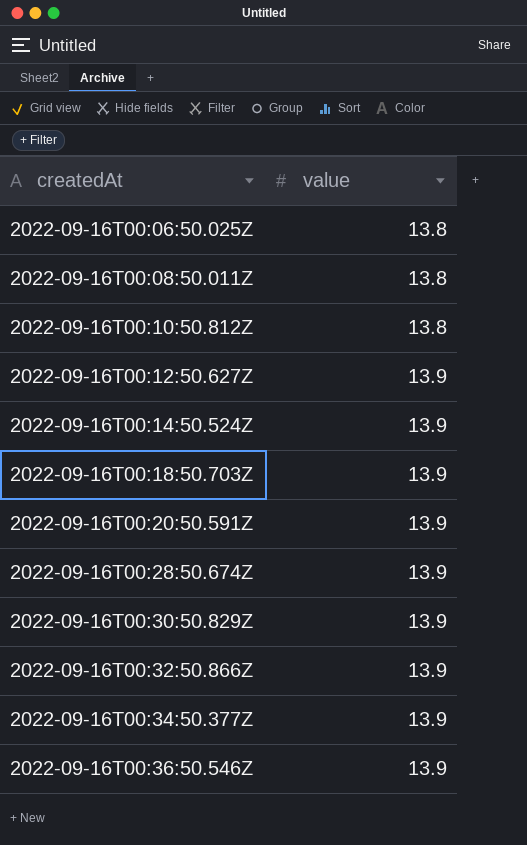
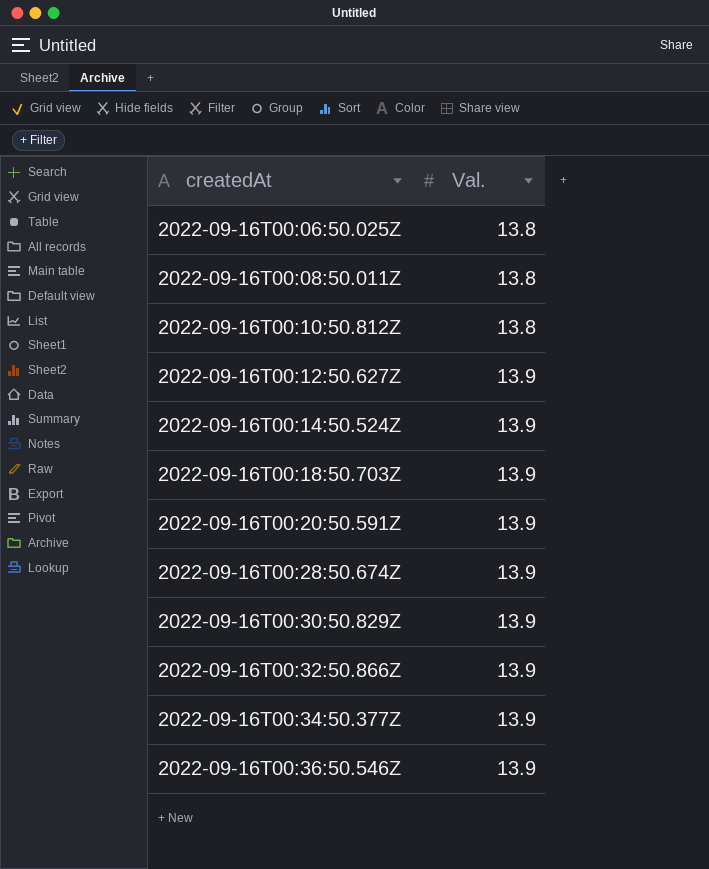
column name: value -> Val.

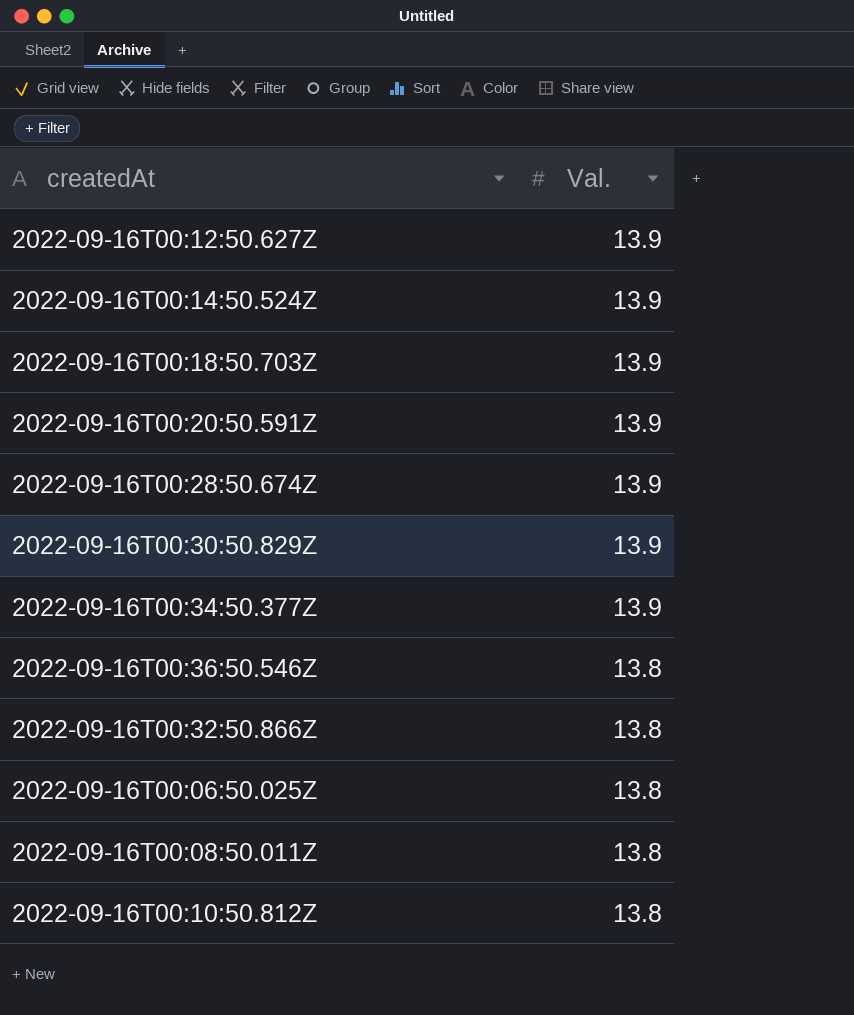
row order: createdAt ascending -> Val. descending
2022-09-16T00:36:50.546Z | Val.: 13.9 -> 13.8
2022-09-16T00:32:50.866Z | Val.: 13.9 -> 13.8

